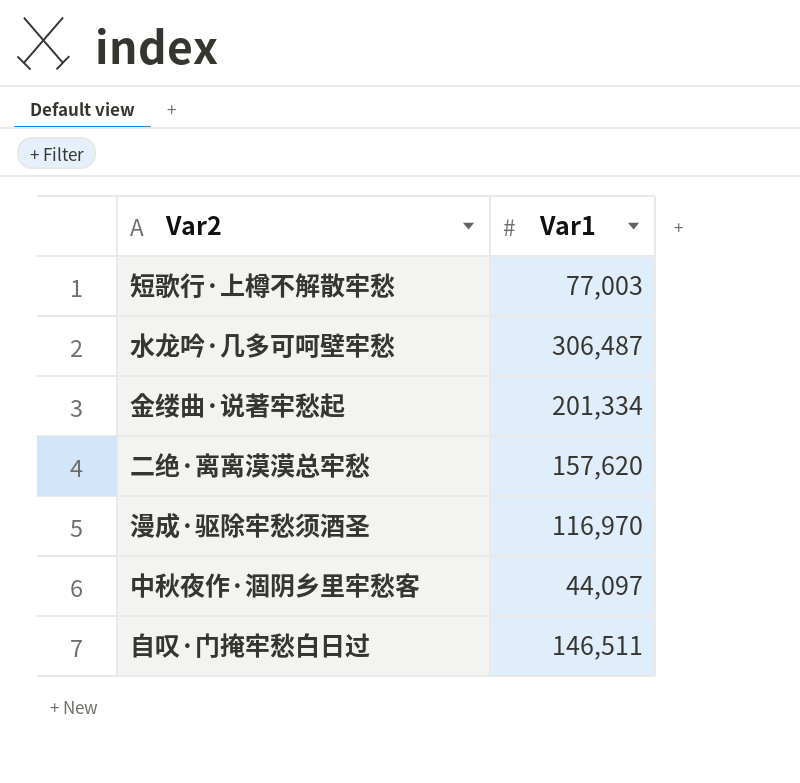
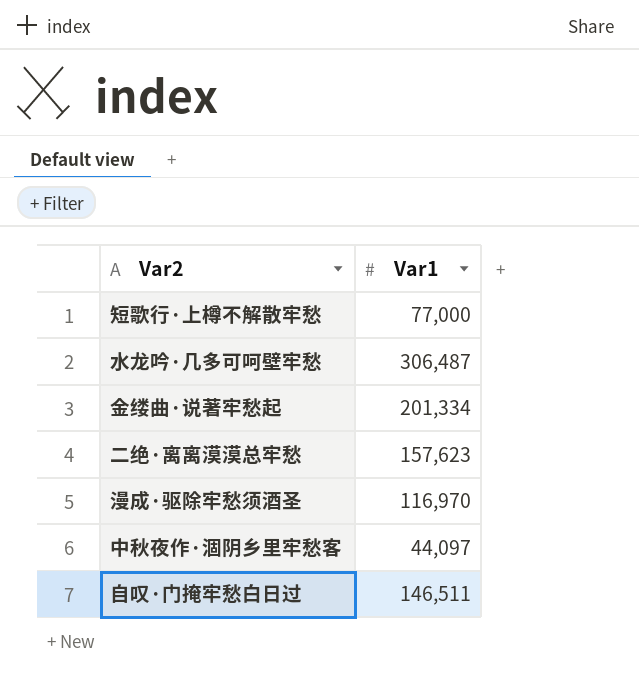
短歌行·上樽不解散牢愁 | Var1: 77,003 -> 77,000
二绝·离离漠漠总牢愁 | Var1: 157,620 -> 157,623

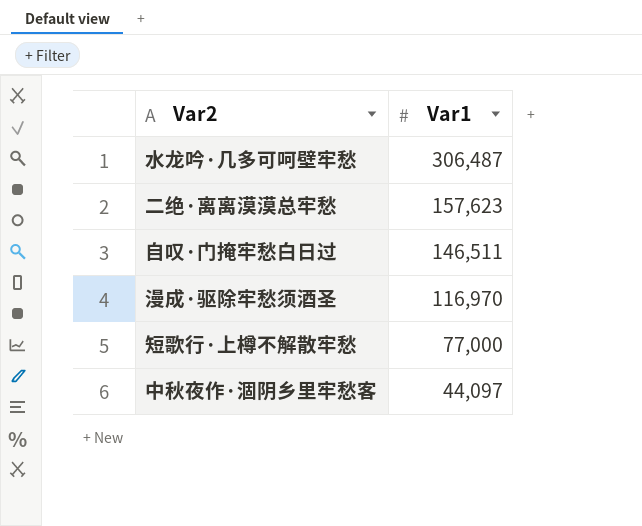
row order: none -> Var1 descending
row 金缕曲·说著牢愁起: 201,334 -> none

